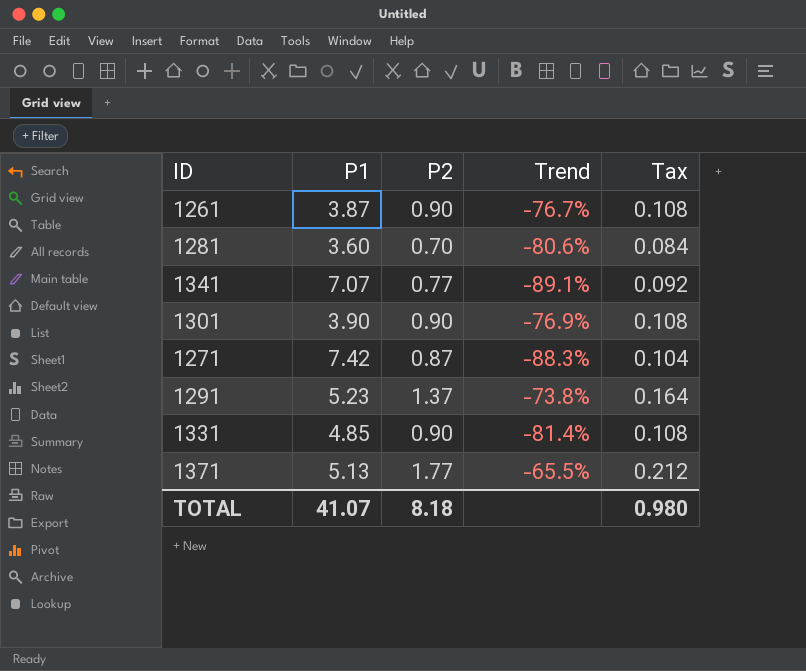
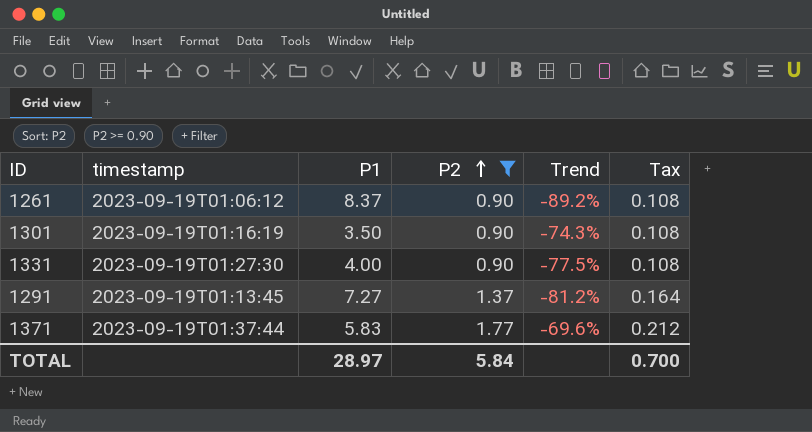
filter: none -> P2 >= 0.90
row order: none -> P2 ascending
column timestamp | position: none -> 2
1261 | P1: 3.87 -> 8.37
1261 | Trend: -76.7% -> -89.2%
1301 | P1: 3.90 -> 3.50
1301 | Trend: -76.9% -> -74.3%
1331 | P1: 4.85 -> 4.00
1331 | Trend: -81.4% -> -77.5%
1291 | P1: 5.23 -> 7.27
1291 | Trend: -73.8% -> -81.2%
1371 | P1: 5.13 -> 5.83
1371 | Trend: -65.5% -> -69.6%
TOTAL | P1: 41.07 -> 28.97
TOTAL | P2: 8.18 -> 5.84
TOTAL | Tax: 0.980 -> 0.700

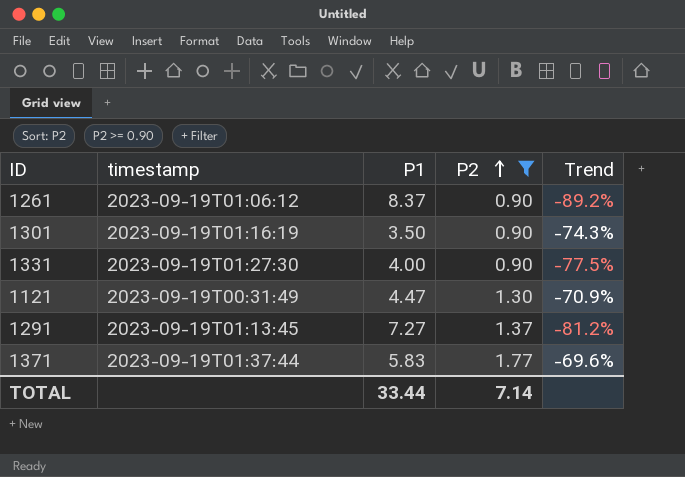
column Tax | formula: [P2] * 0.12 -> none
row 1121: none -> 2023-09-19T00:31:49 | 4.47 | 1.30 | -70.9%
TOTAL | P1: 28.97 -> 33.44
TOTAL | P2: 5.84 -> 7.14

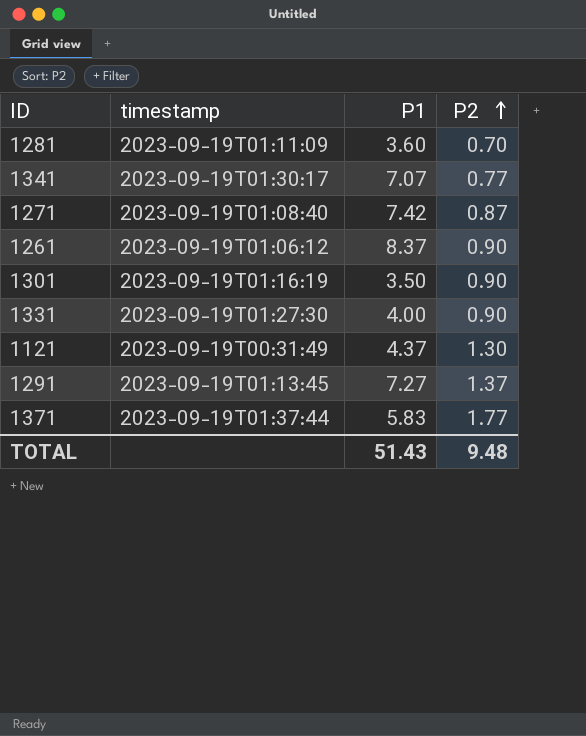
filter: P2 >= 0.90 -> none
column Trend | formula: ([P2] - [P1]) / [P1] -> none
1121 | P1: 4.47 -> 4.37
TOTAL | P1: 33.44 -> 51.43
TOTAL | P2: 7.14 -> 9.48

